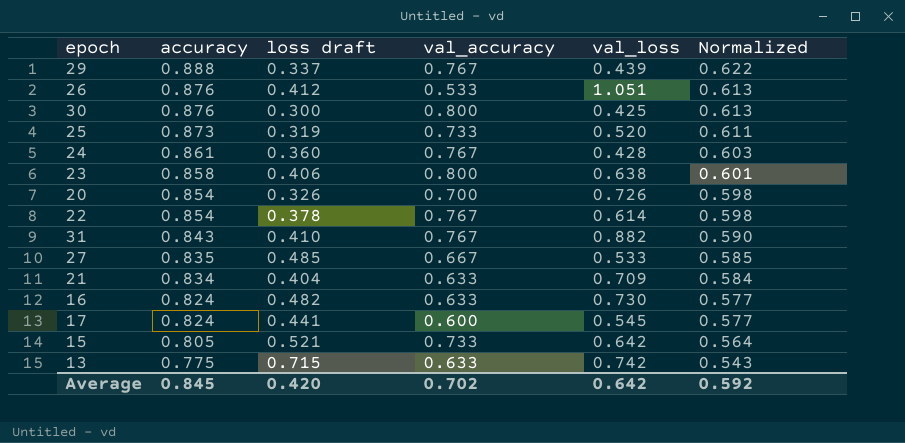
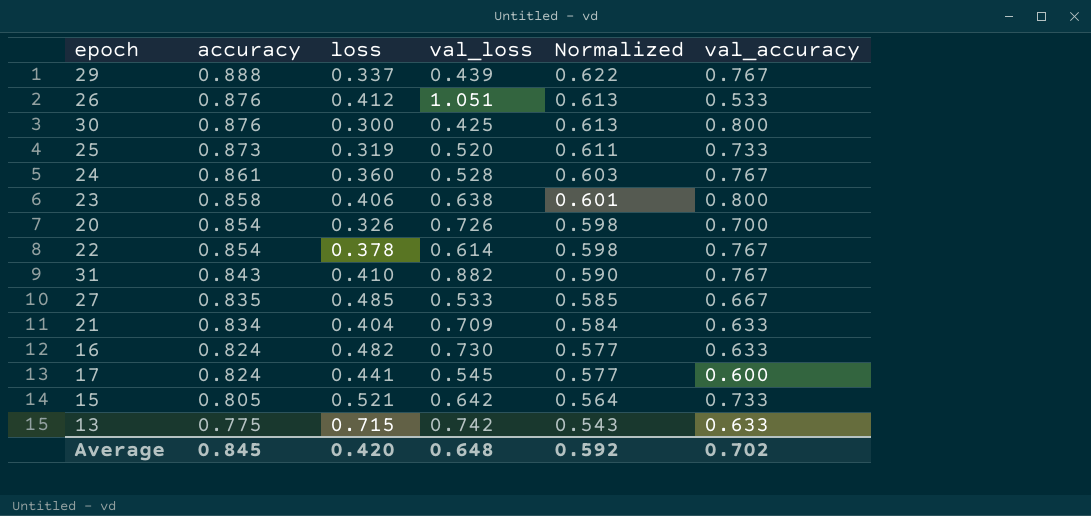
column name: loss draft -> loss
column val_accuracy | position: 4 -> 6
24 | val_loss: 0.428 -> 0.528
Average | val_loss: 0.642 -> 0.648

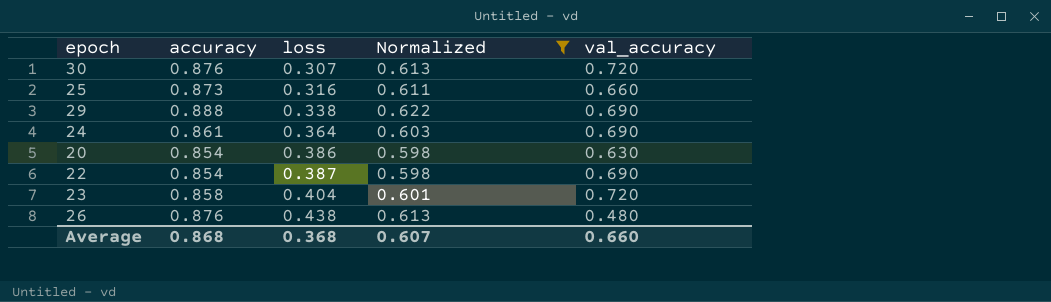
filter: none -> Normalized >= 0.598
row order: accuracy descending -> loss ascending
column val_loss | position: 4 -> none
30 | loss: 0.300 -> 0.307
30 | val_accuracy: 0.800 -> 0.720
25 | loss: 0.319 -> 0.316
25 | val_accuracy: 0.733 -> 0.660
29 | loss: 0.337 -> 0.338
29 | val_accuracy: 0.767 -> 0.690
24 | loss: 0.360 -> 0.364
24 | val_accuracy: 0.767 -> 0.690
20 | loss: 0.326 -> 0.386
20 | val_accuracy: 0.700 -> 0.630
22 | loss: 0.378 -> 0.387
22 | val_accuracy: 0.767 -> 0.690
23 | loss: 0.406 -> 0.404
23 | val_accuracy: 0.800 -> 0.720
26 | loss: 0.412 -> 0.438
26 | val_accuracy: 0.533 -> 0.480
Average | accuracy: 0.845 -> 0.868
Average | loss: 0.420 -> 0.368
Average | Normalized: 0.592 -> 0.607
Average | val_accuracy: 0.702 -> 0.660

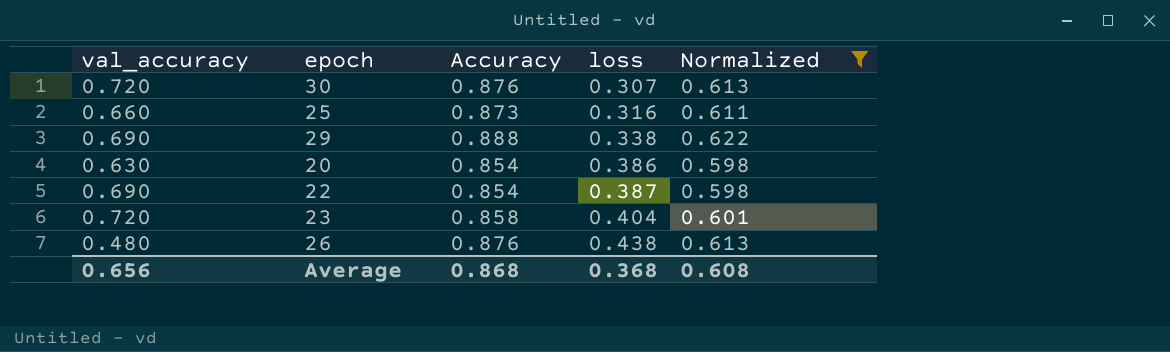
column val_accuracy | position: 5 -> 1
column name: accuracy -> Accuracy
row 24: 0.861 | 0.364 | 0.603 | 0.690 -> none
Average | val_accuracy: 0.660 -> 0.656
Average | Normalized: 0.607 -> 0.608

